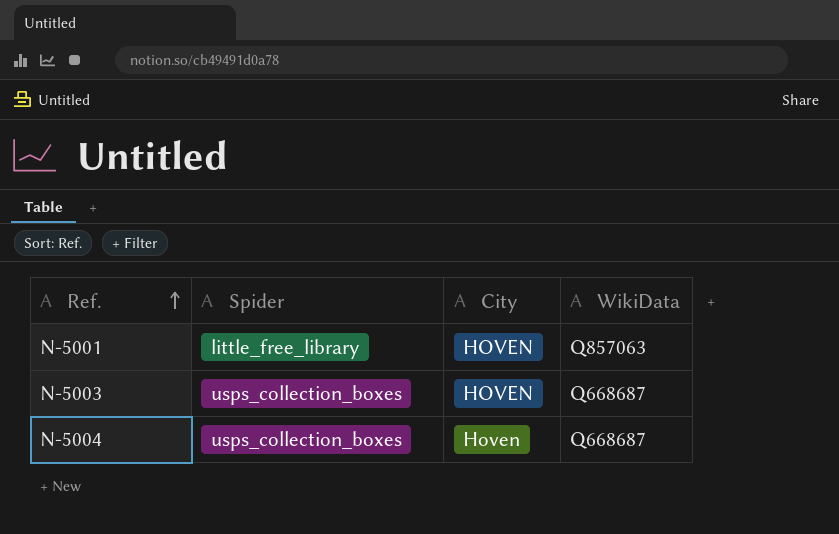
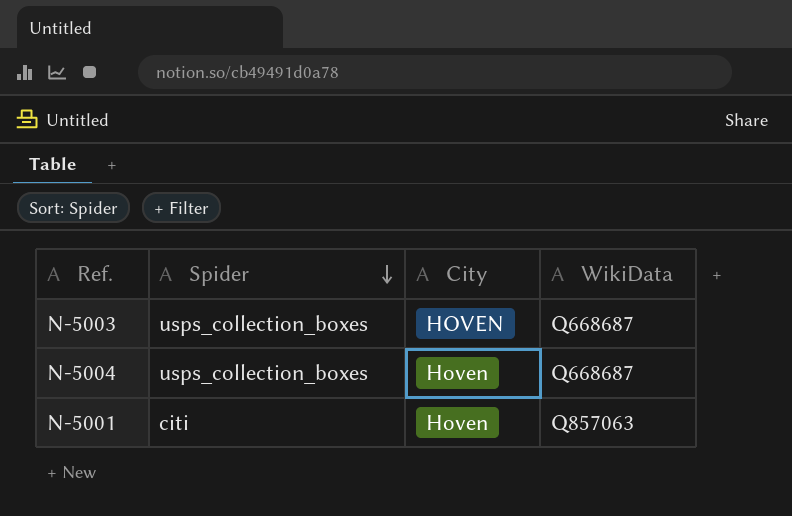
row order: Ref. ascending -> Spider descending
N-5001 | Spider: little_free_library -> citi
N-5001 | City: HOVEN -> Hoven

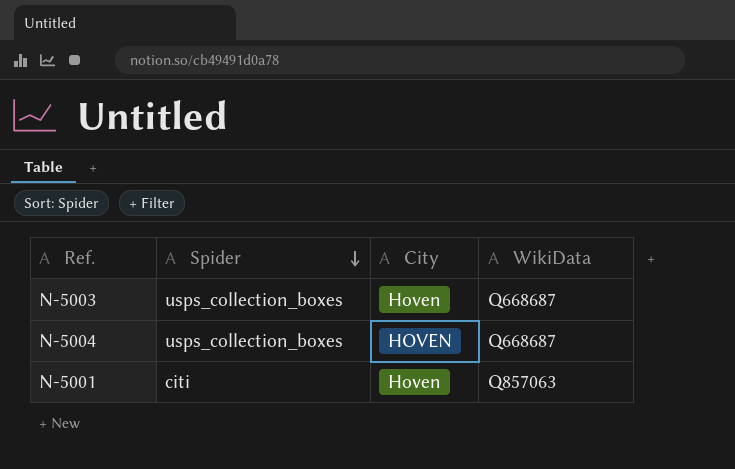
N-5003 | City: HOVEN -> Hoven
N-5004 | City: Hoven -> HOVEN

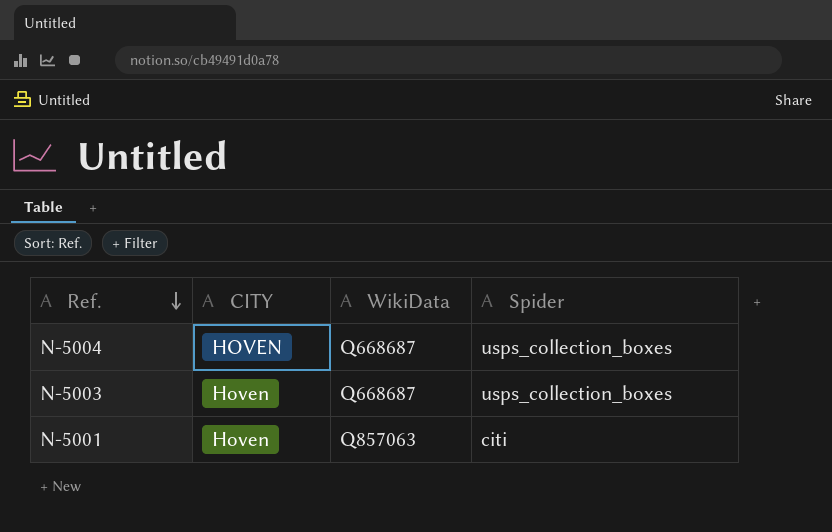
row order: Spider descending -> Ref. descending
column name: City -> CITY
column Spider | position: 2 -> 4

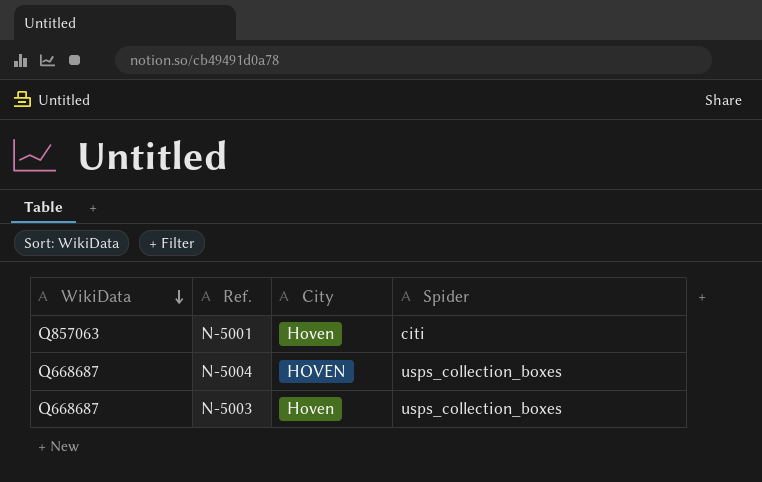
row order: Ref. descending -> WikiData descending
column WikiData | position: 3 -> 1
column name: CITY -> City

